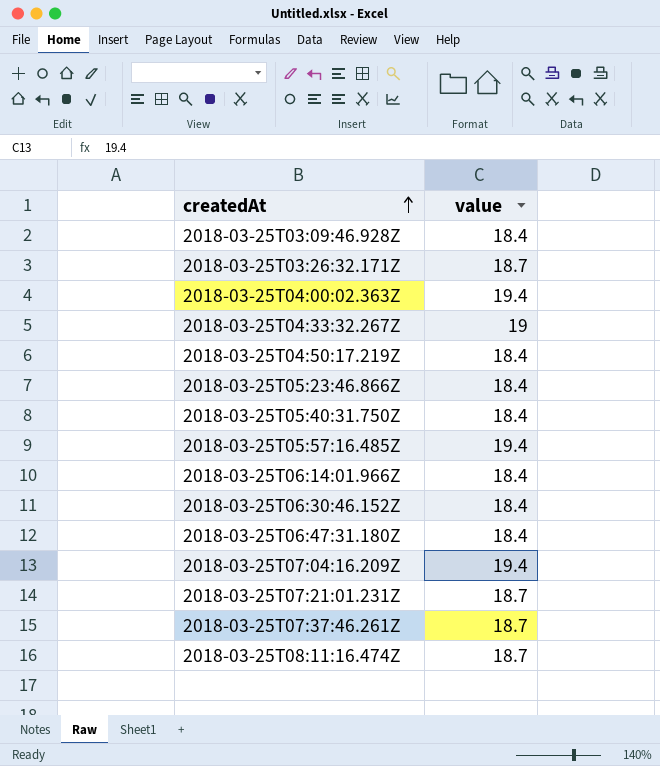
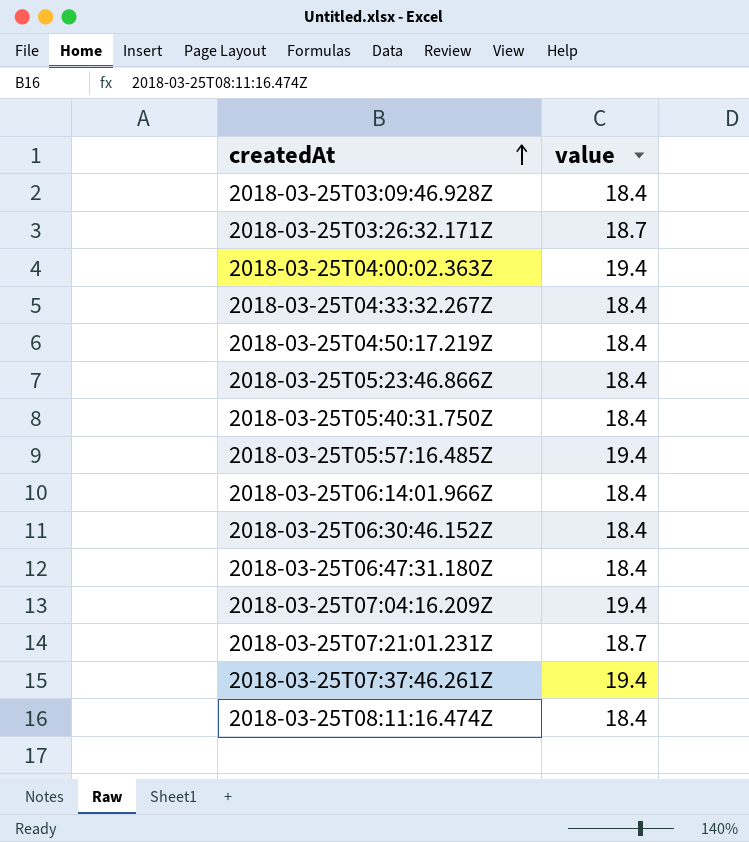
2018-03-25T04:33:32.267Z | value: 19 -> 18.4
2018-03-25T07:37:46.261Z | value: 18.7 -> 19.4
2018-03-25T08:11:16.474Z | value: 18.7 -> 18.4

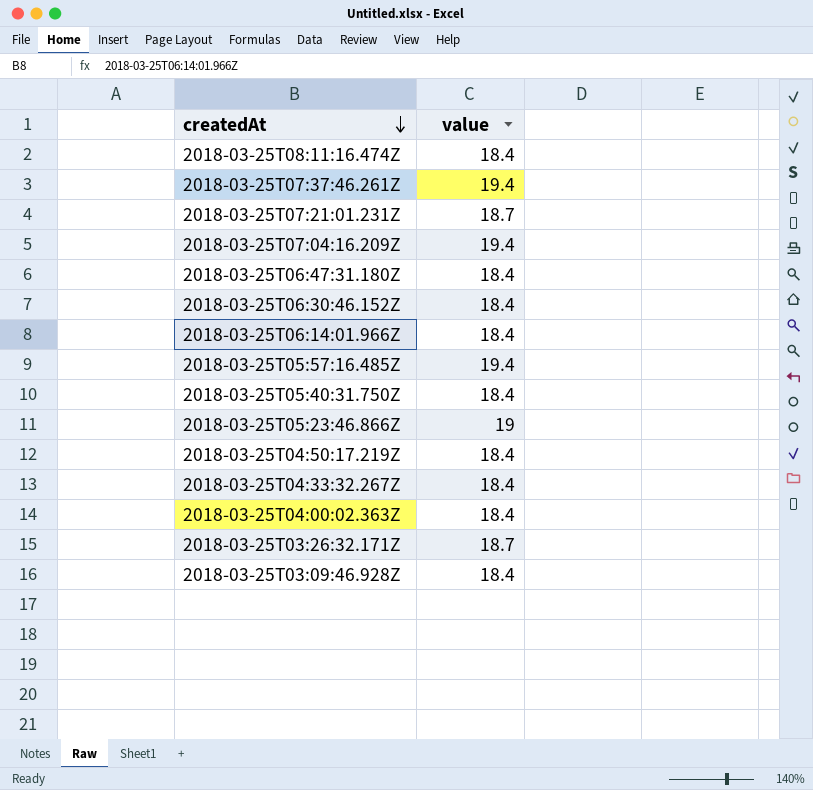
row order: createdAt ascending -> createdAt descending
2018-03-25T05:23:46.866Z | value: 18.4 -> 19
2018-03-25T04:00:02.363Z | value: 19.4 -> 18.4

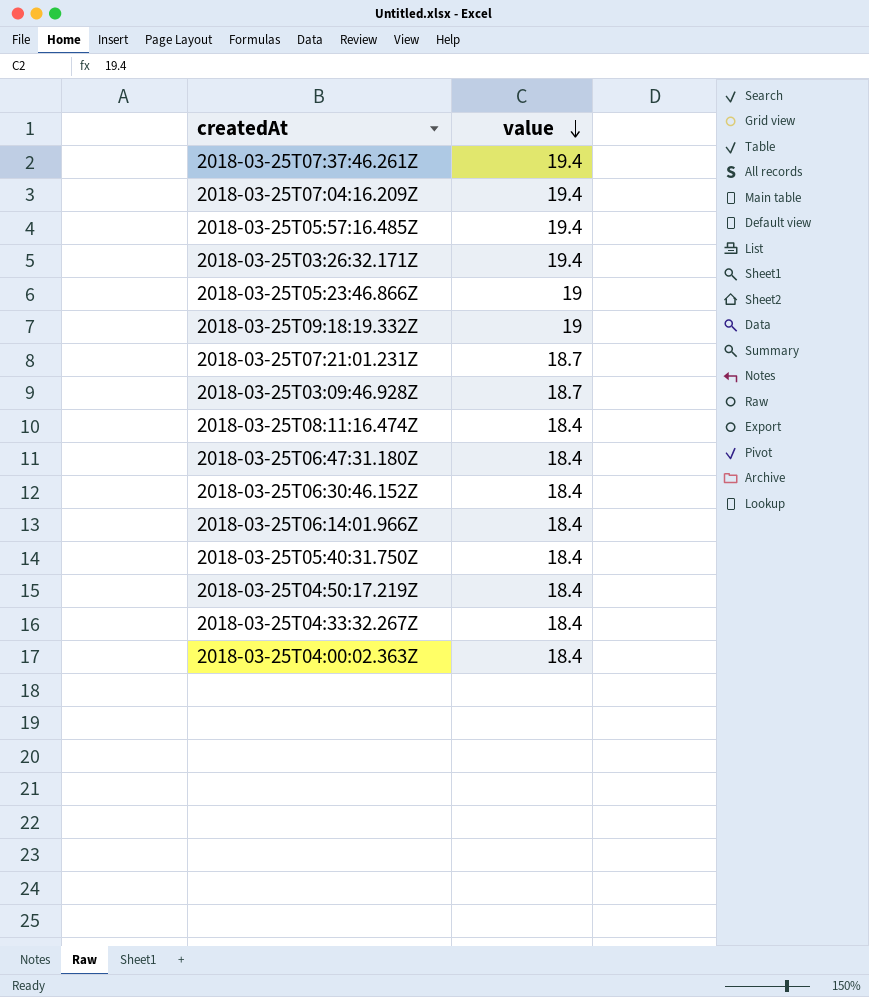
row order: createdAt descending -> value descending
2018-03-25T03:26:32.171Z | value: 18.7 -> 19.4
row 2018-03-25T09:18:19.332Z: none -> 19
2018-03-25T03:09:46.928Z | value: 18.4 -> 18.7

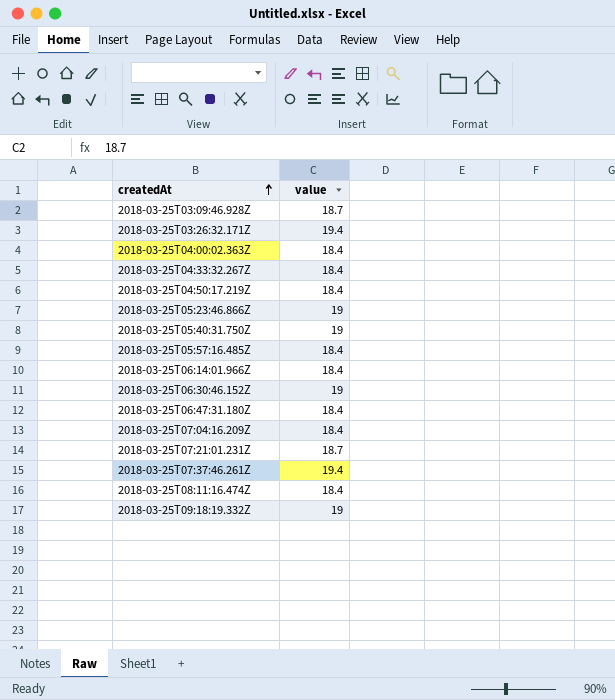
row order: value descending -> createdAt ascending
2018-03-25T05:40:31.750Z | value: 18.4 -> 19
2018-03-25T05:57:16.485Z | value: 19.4 -> 18.4
2018-03-25T06:30:46.152Z | value: 18.4 -> 19
2018-03-25T07:04:16.209Z | value: 19.4 -> 18.4

